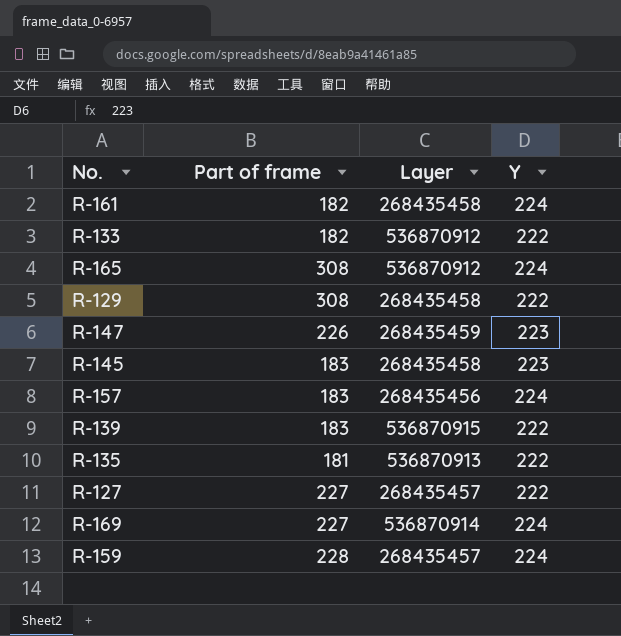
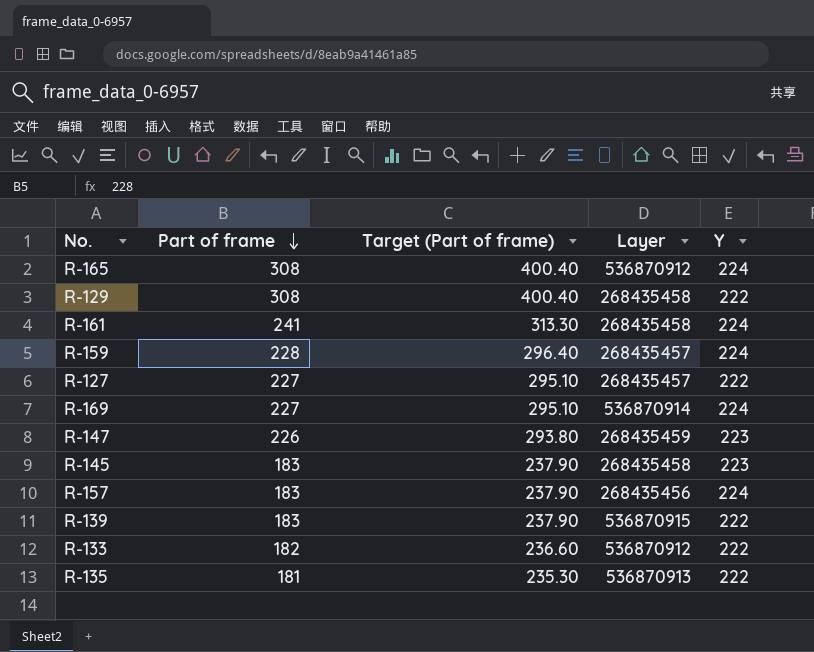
row order: none -> Part of frame descending
column Target (Part of frame) | formula: none -> [Part of frame] * 1.3
R-161 | Part of frame: 182 -> 241

